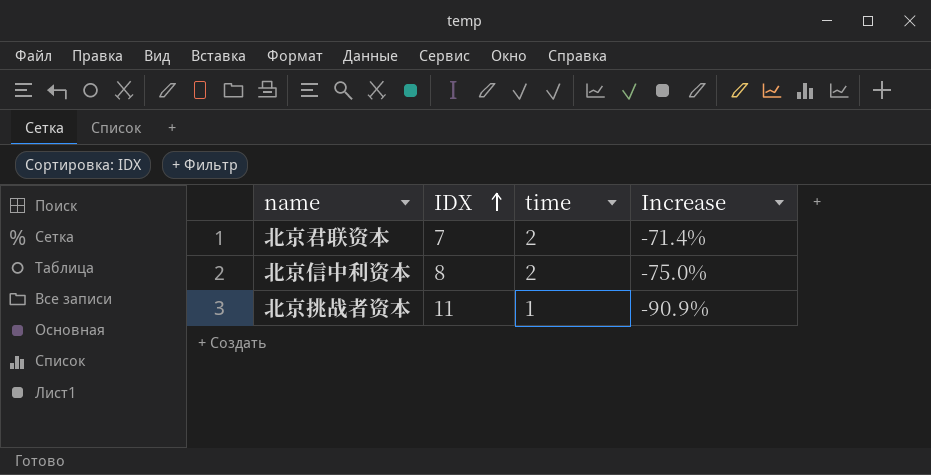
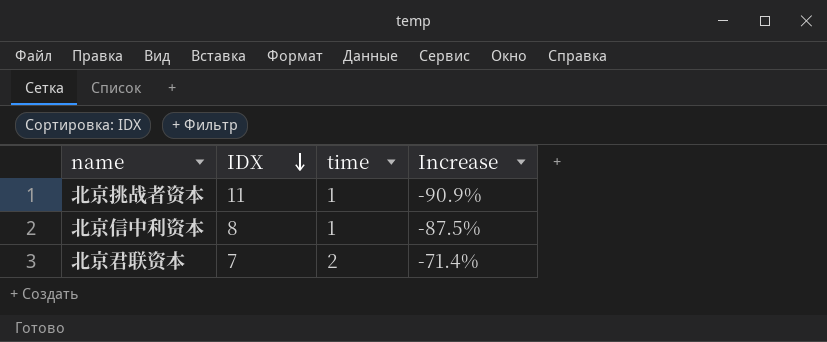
row order: IDX ascending -> IDX descending
北京信中利资本 | time: 2 -> 1
北京信中利资本 | Increase: -75.0% -> -87.5%

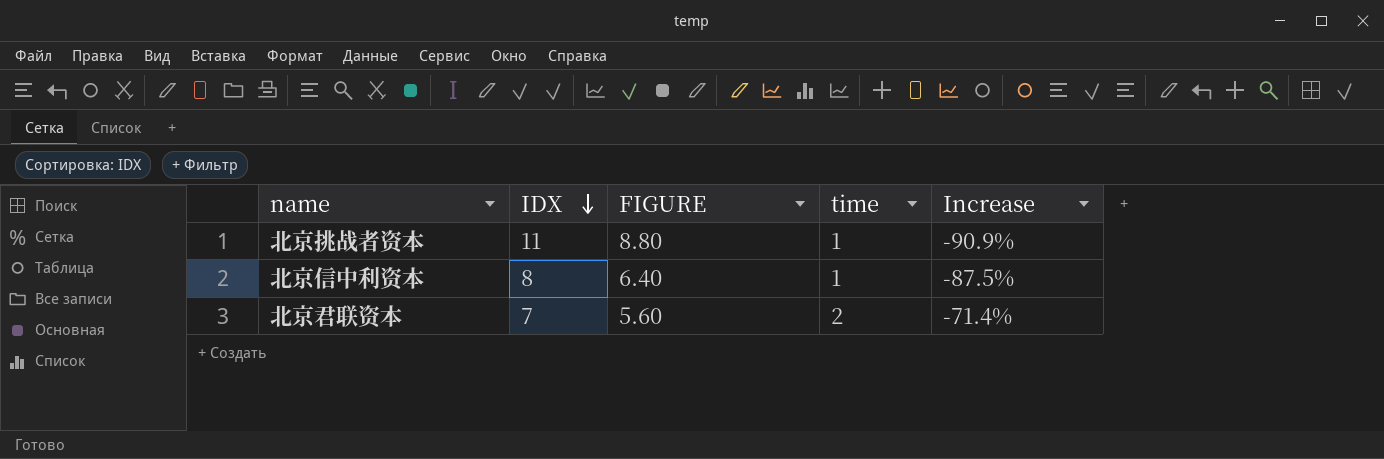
column FIGURE | formula: none -> [IDX] * 0.8

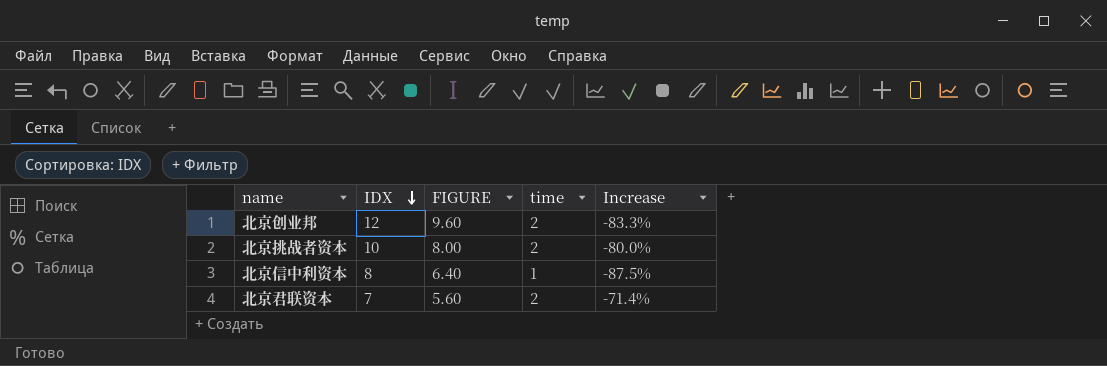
row 北京创业邦: none -> 12 | 9.60 | 2 | -83.3%
北京挑战者资本 | IDX: 11 -> 10
北京挑战者资本 | FIGURE: 8.80 -> 8.00
北京挑战者资本 | time: 1 -> 2
北京挑战者资本 | Increase: -90.9% -> -80.0%

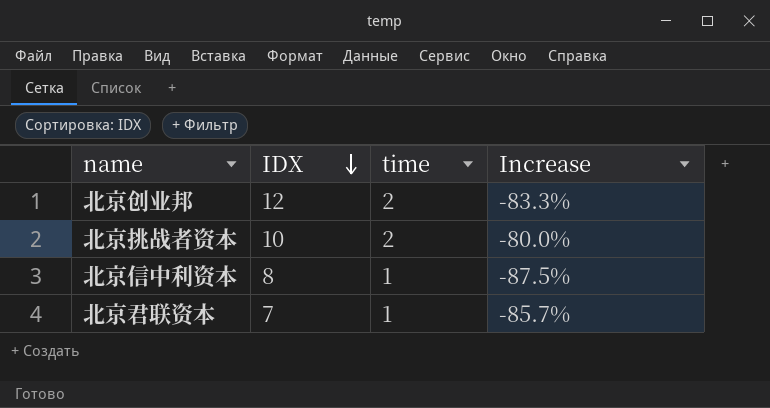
column FIGURE | formula: [IDX] * 0.8 -> none
北京君联资本 | time: 2 -> 1
北京君联资本 | Increase: -71.4% -> -85.7%

